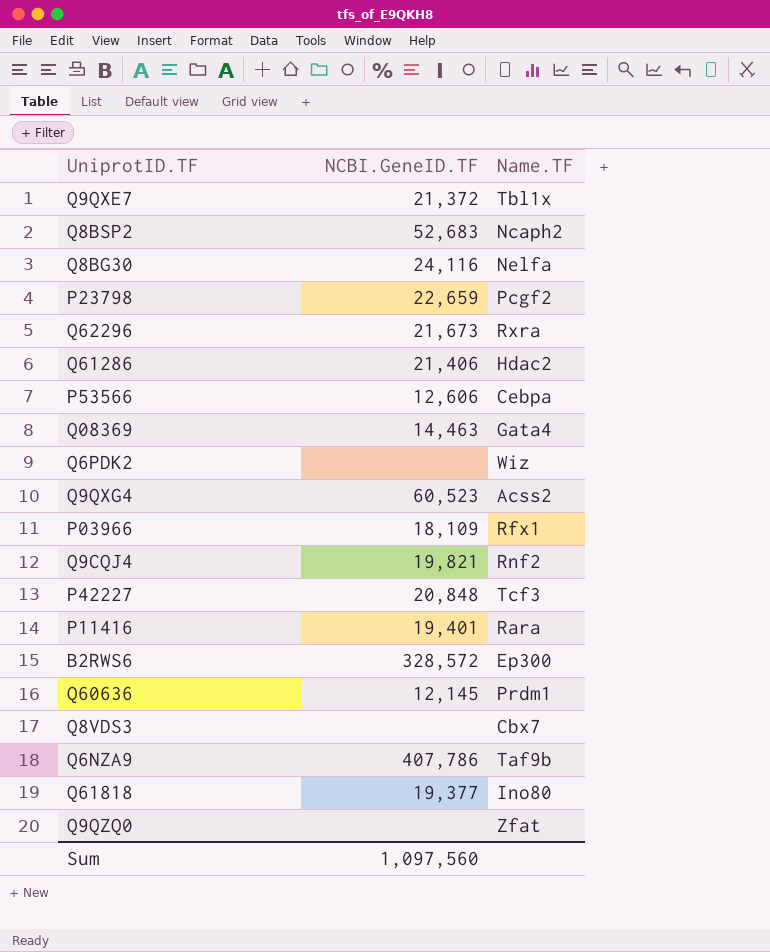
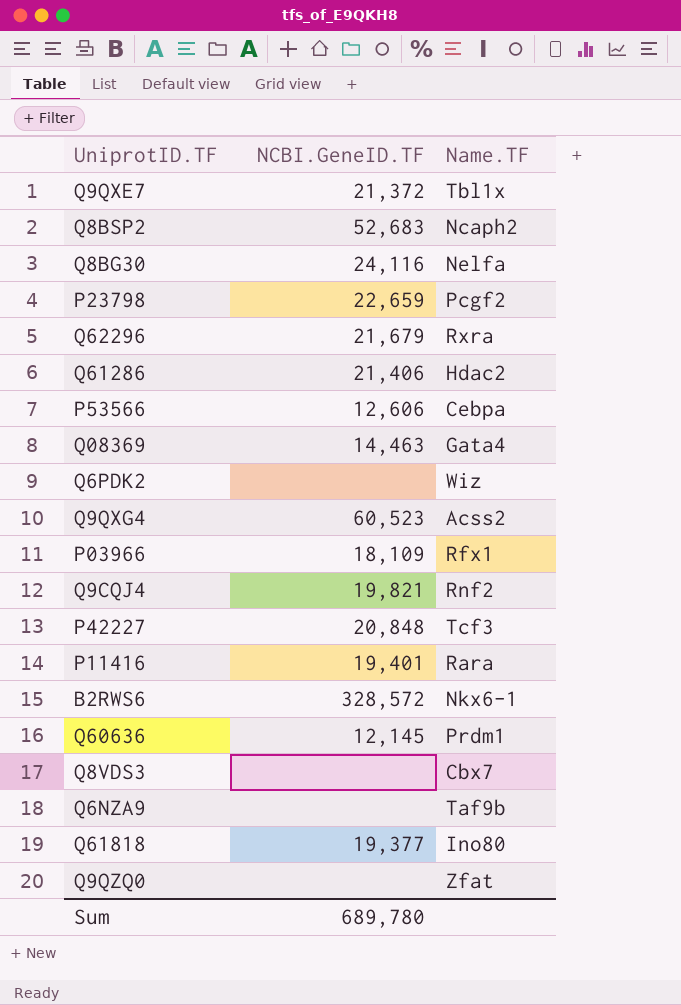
Q62296 | NCBI.GeneID.TF: 21,673 -> 21,679
B2RWS6 | Name.TF: Ep300 -> Nkx6-1
Q6NZA9 | NCBI.GeneID.TF: 407,786 -> none
Sum | NCBI.GeneID.TF: 1,097,560 -> 689,780

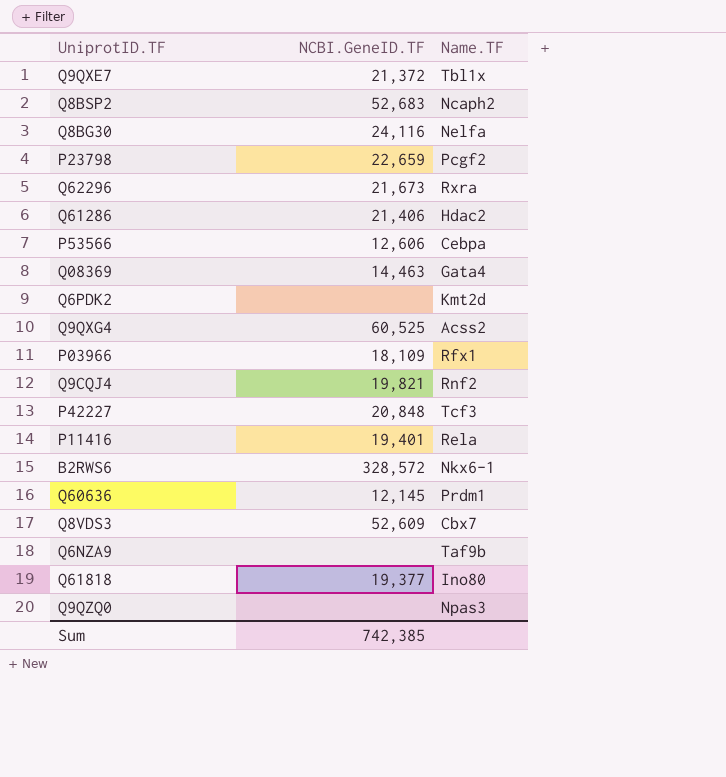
Q62296 | NCBI.GeneID.TF: 21,679 -> 21,673
Q6PDK2 | Name.TF: Wiz -> Kmt2d
Q9QXG4 | NCBI.GeneID.TF: 60,523 -> 60,525
P11416 | Name.TF: Rara -> Rela
Q8VDS3 | NCBI.GeneID.TF: none -> 52,609
Q9QZQ0 | Name.TF: Zfat -> Npas3
Sum | NCBI.GeneID.TF: 689,780 -> 742,385

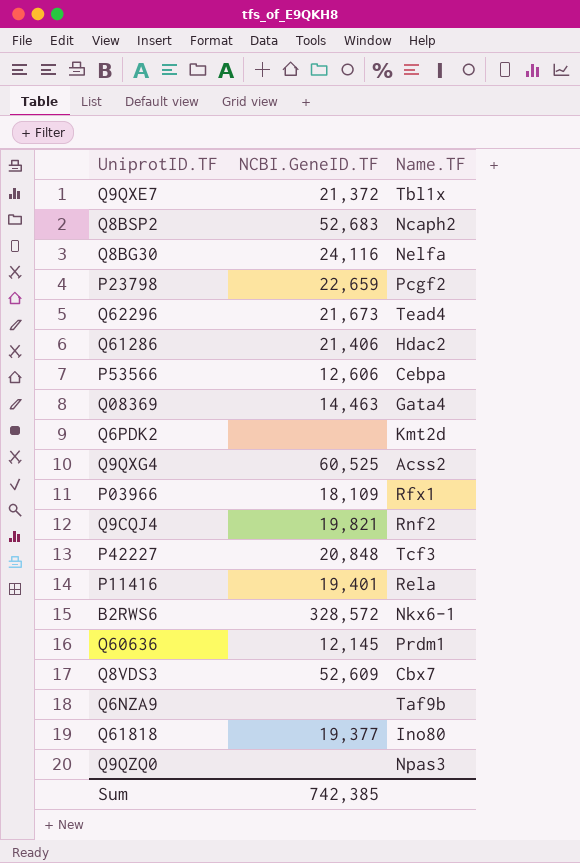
Q62296 | Name.TF: Rxra -> Tead4

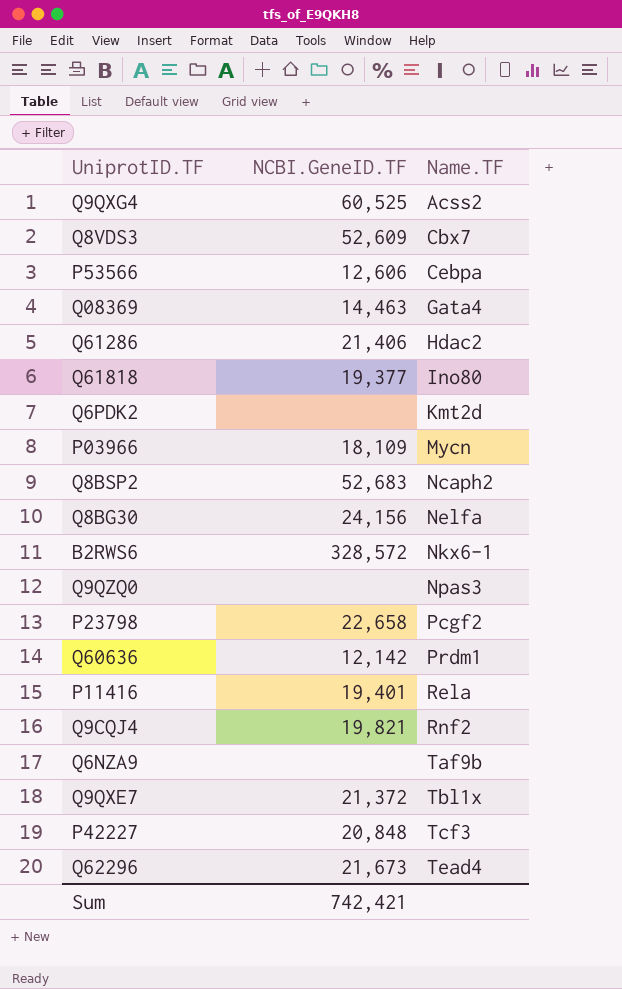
row order: none -> Name.TF ascending
P03966 | Name.TF: Rfx1 -> Mycn
Q8BG30 | NCBI.GeneID.TF: 24,116 -> 24,156
P23798 | NCBI.GeneID.TF: 22,659 -> 22,658
Q60636 | NCBI.GeneID.TF: 12,145 -> 12,142
Sum | NCBI.GeneID.TF: 742,385 -> 742,421

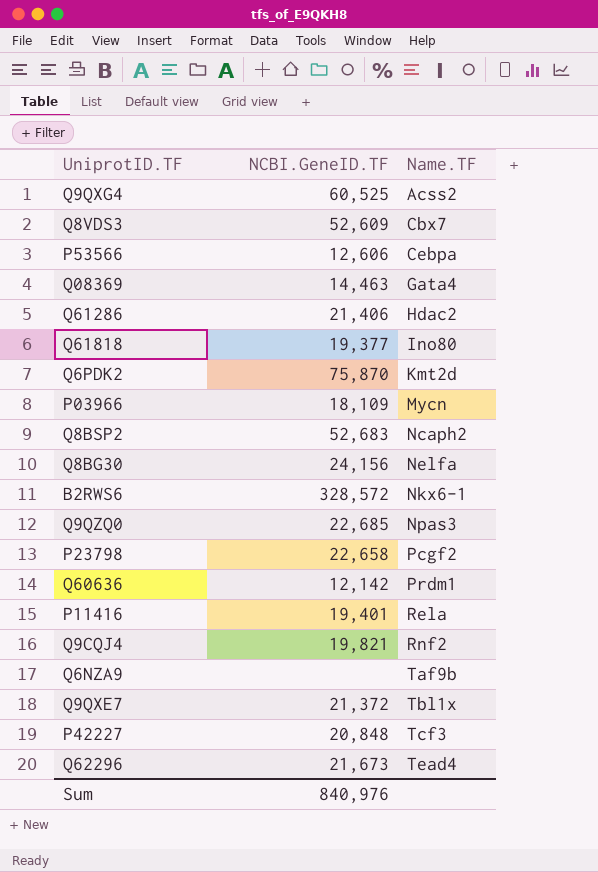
Q6PDK2 | NCBI.GeneID.TF: none -> 75,870
Q9QZQ0 | NCBI.GeneID.TF: none -> 22,685
Sum | NCBI.GeneID.TF: 742,421 -> 840,976

